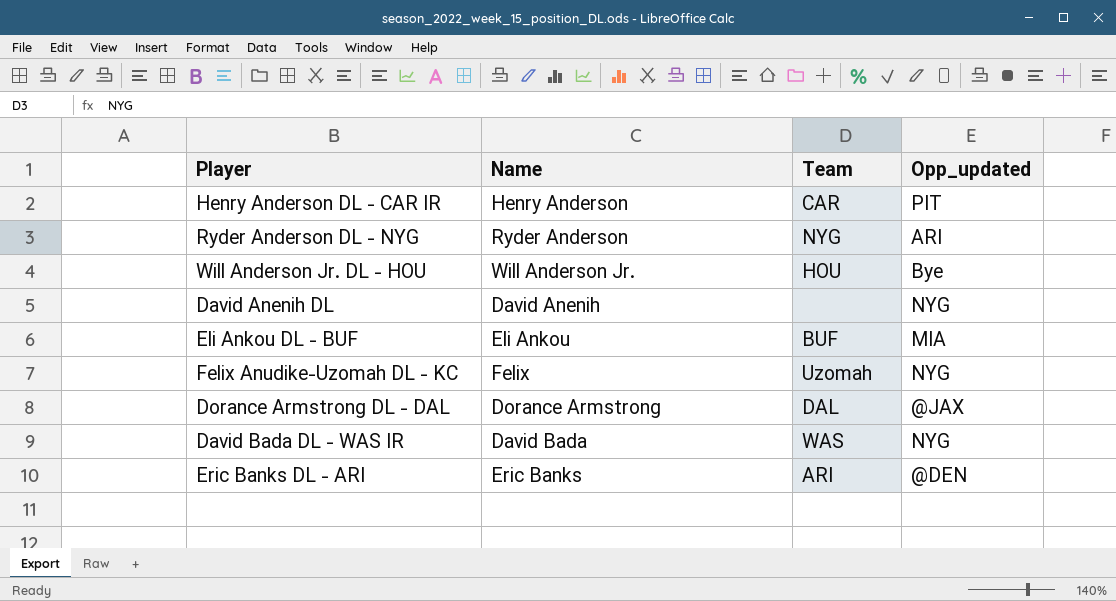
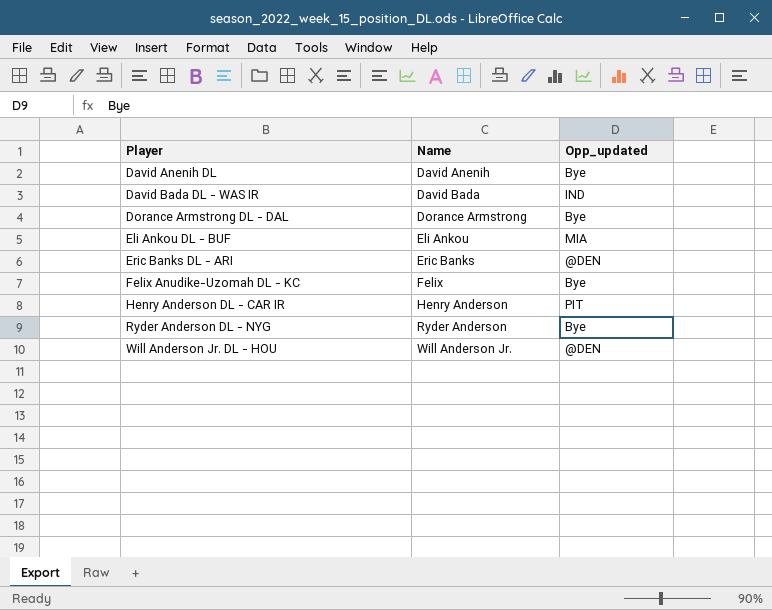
row order: none -> Player ascending
column Team | position: 3 -> none
David Anenih DL | Opp_updated: NYG -> Bye
David Bada DL - WAS IR | Opp_updated: NYG -> IND
Dorance Armstrong DL - DAL | Opp_updated: @JAX -> Bye
Felix Anudike-Uzomah DL - KC | Opp_updated: NYG -> Bye
Ryder Anderson DL - NYG | Opp_updated: ARI -> Bye
Will Anderson Jr. DL - HOU | Opp_updated: Bye -> @DEN

